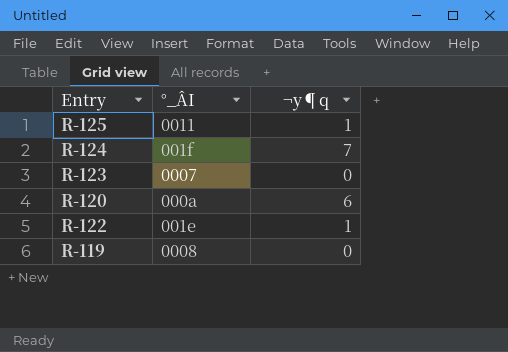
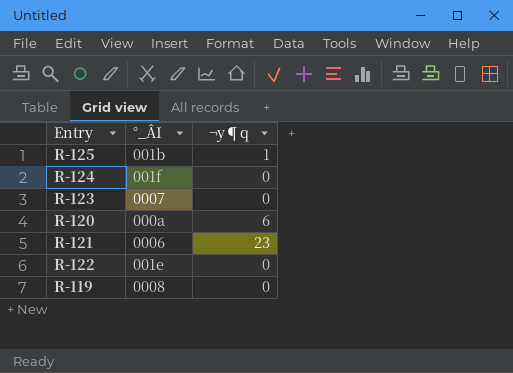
R-125 | °_ÂI: 0011 -> 001b
R-124 | ¬y¶q: 7 -> 0
row R-121: none -> 0006 | 23
R-122 | ¬y¶q: 1 -> 0

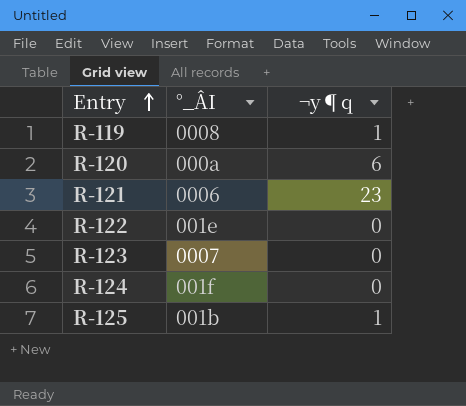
row order: none -> Entry ascending
R-119 | ¬y¶q: 0 -> 1

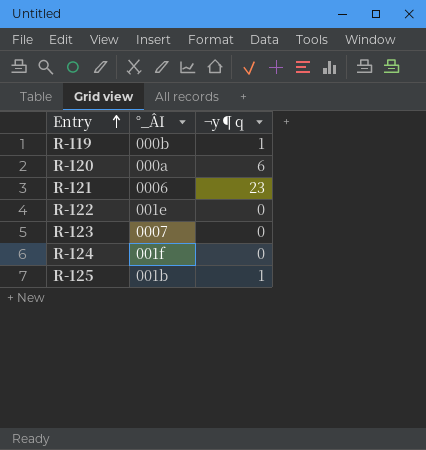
R-119 | °_ÂI: 0008 -> 000b

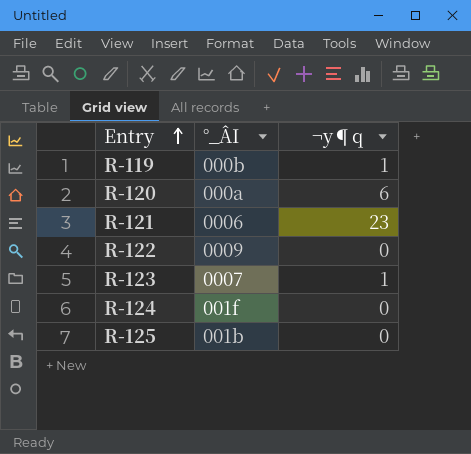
R-122 | °_ÂI: 001e -> 0009
R-123 | ¬y¶q: 0 -> 1
R-125 | ¬y¶q: 1 -> 0

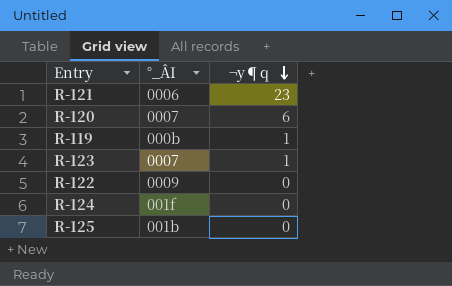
row order: Entry ascending -> ¬y¶q descending
R-120 | °_ÂI: 000a -> 0007

